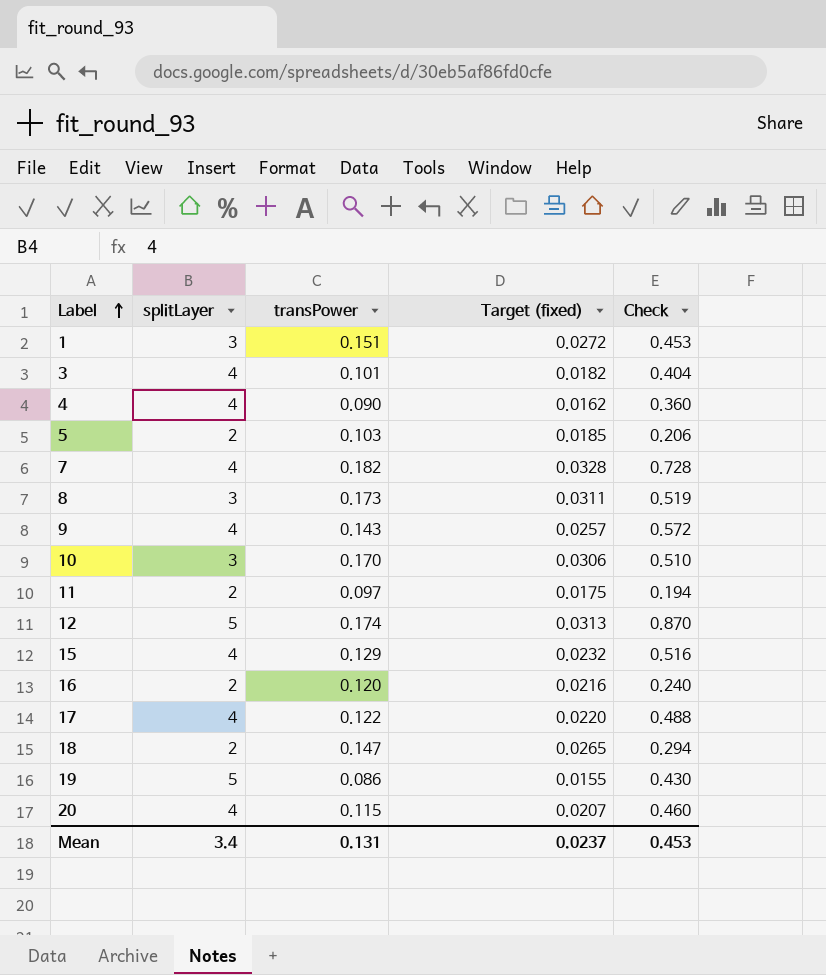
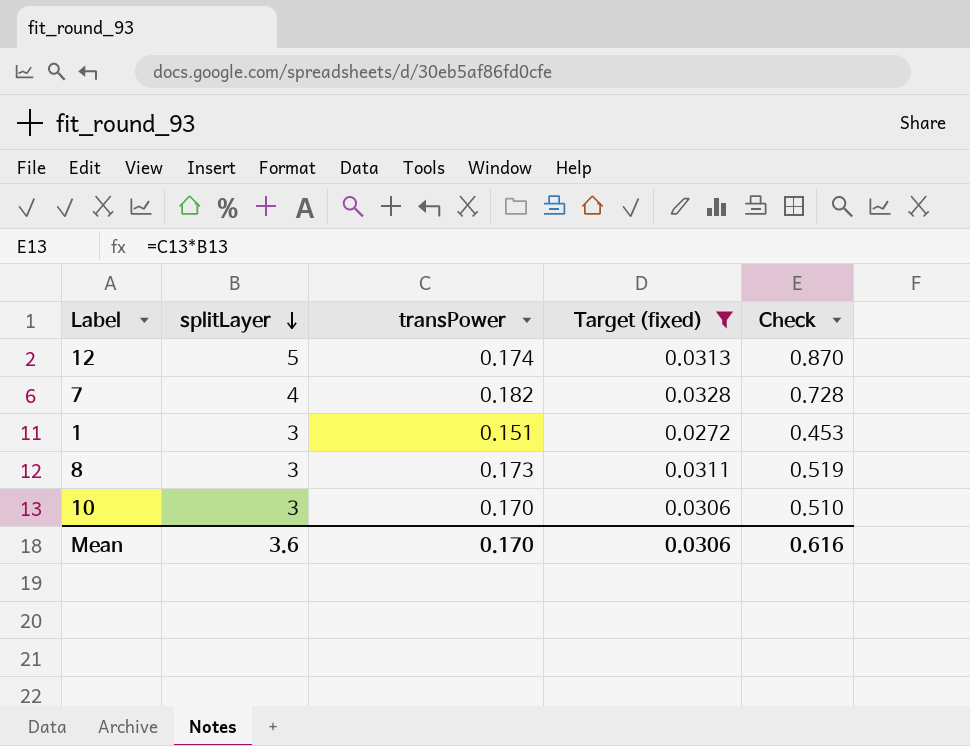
filter: none -> Target (fixed) >= 0.0272
row order: Label ascending -> splitLayer descending
Mean | splitLayer: 3.4 -> 3.6
Mean | transPower: 0.131 -> 0.170
Mean | Target (fixed): 0.0237 -> 0.0306
Mean | Check: 0.453 -> 0.616

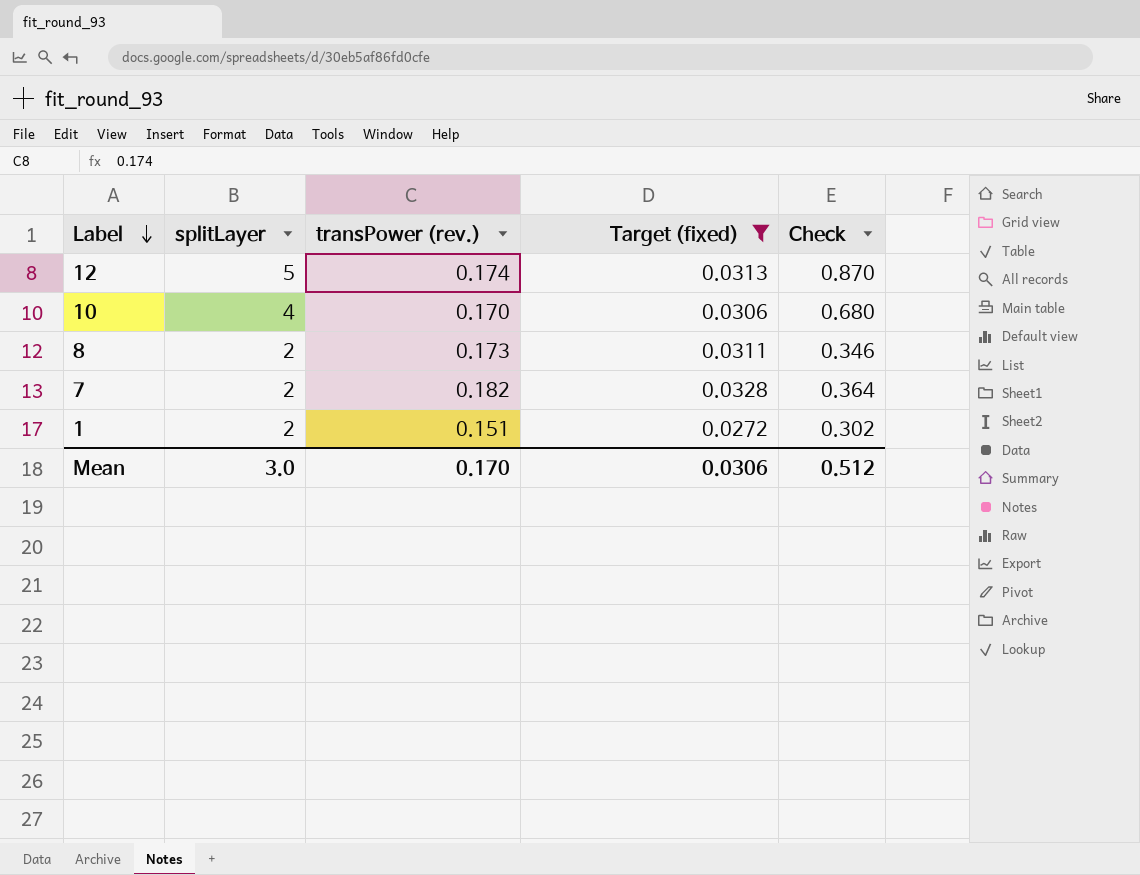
row order: splitLayer descending -> Label descending
column name: transPower -> transPower (rev.)
10 | splitLayer: 3 -> 4
10 | Check: 0.510 -> 0.680
8 | splitLayer: 3 -> 2
8 | Check: 0.519 -> 0.346
7 | splitLayer: 4 -> 2
7 | Check: 0.728 -> 0.364
1 | splitLayer: 3 -> 2
1 | Check: 0.453 -> 0.302
Mean | splitLayer: 3.6 -> 3.0
Mean | Check: 0.616 -> 0.512

